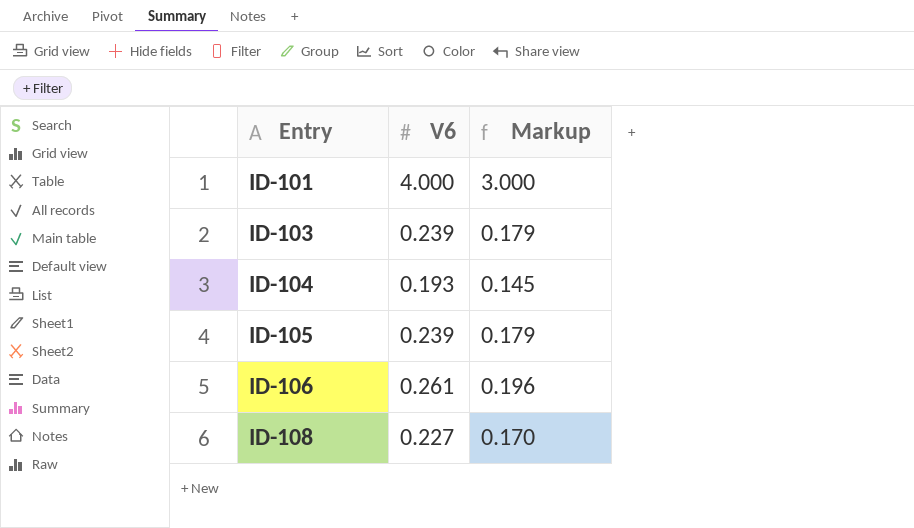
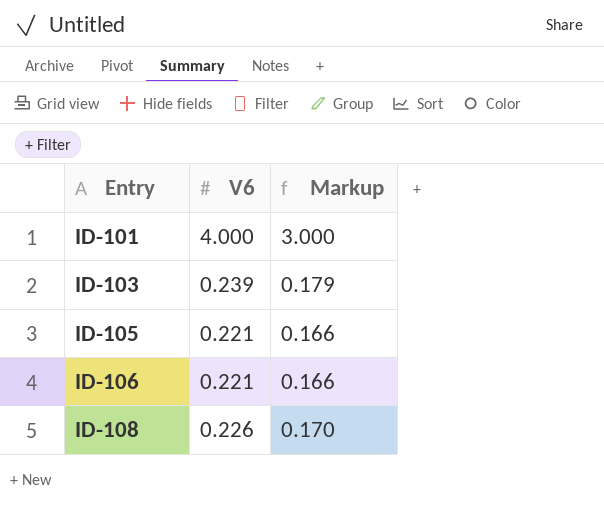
row ID-104: 0.193 | 0.145 -> none
ID-105 | V6: 0.239 -> 0.221
ID-105 | Markup: 0.179 -> 0.166
ID-106 | V6: 0.261 -> 0.221
ID-106 | Markup: 0.196 -> 0.166
ID-108 | V6: 0.227 -> 0.226

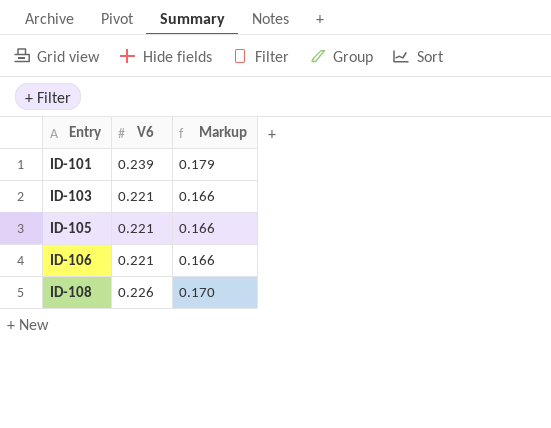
ID-101 | V6: 4.000 -> 0.239
ID-101 | Markup: 3.000 -> 0.179
ID-103 | V6: 0.239 -> 0.221
ID-103 | Markup: 0.179 -> 0.166

